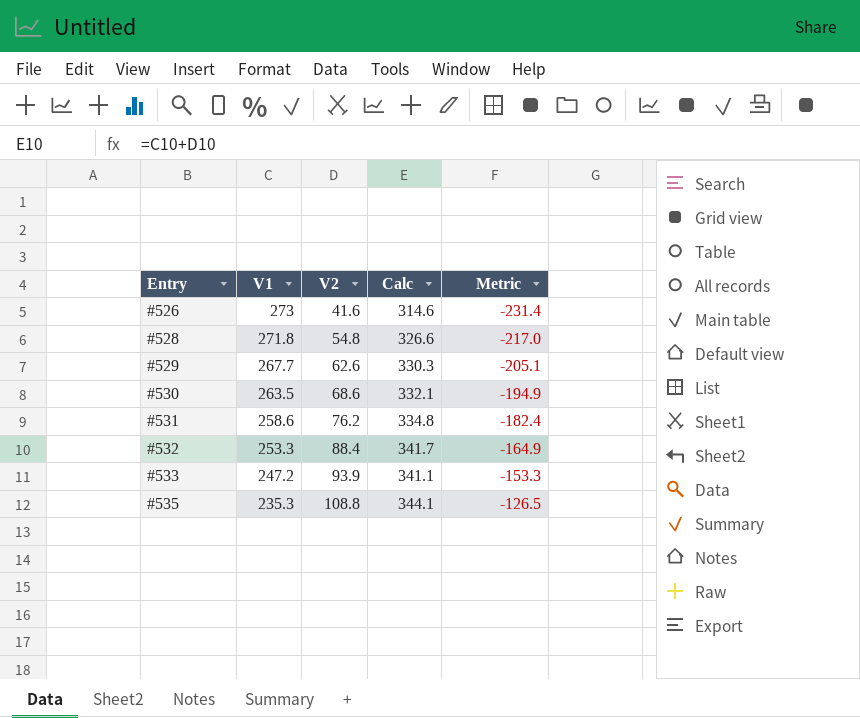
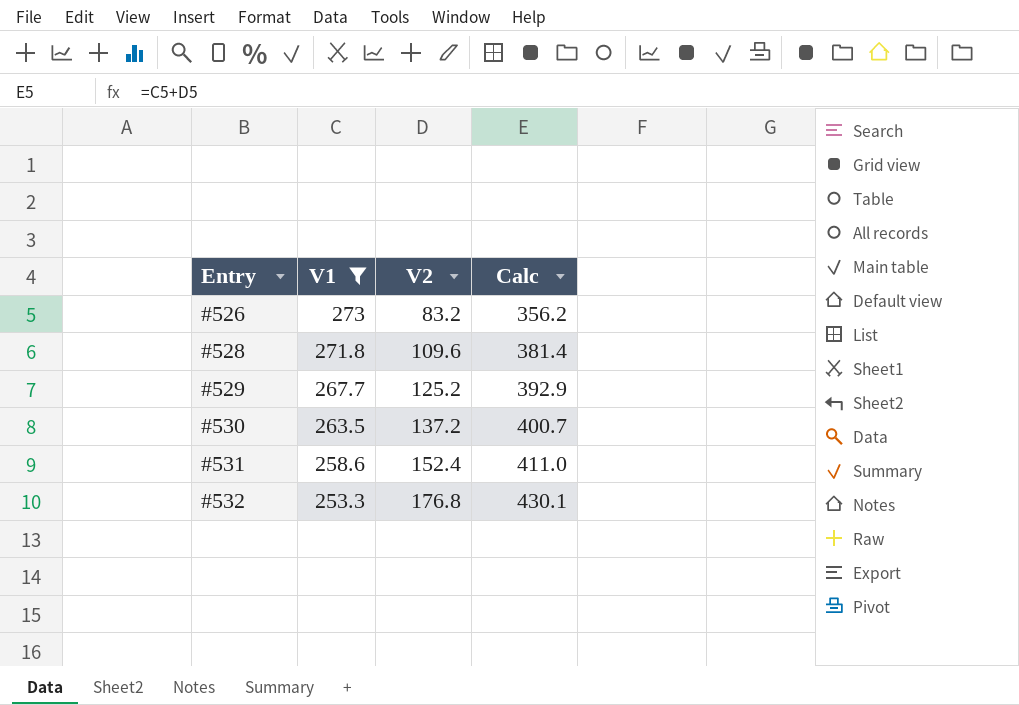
filter: none -> V1 >= 253.3
column Metric | formula: [V2] - [V1] -> none
#526 | V2: 41.6 -> 83.2
#526 | Calc: 314.6 -> 356.2
#528 | V2: 54.8 -> 109.6
#528 | Calc: 326.6 -> 381.4
#529 | V2: 62.6 -> 125.2
#529 | Calc: 330.3 -> 392.9
#530 | V2: 68.6 -> 137.2
#530 | Calc: 332.1 -> 400.7
#531 | V2: 76.2 -> 152.4
#531 | Calc: 334.8 -> 411.0
#532 | V2: 88.4 -> 176.8
#532 | Calc: 341.7 -> 430.1

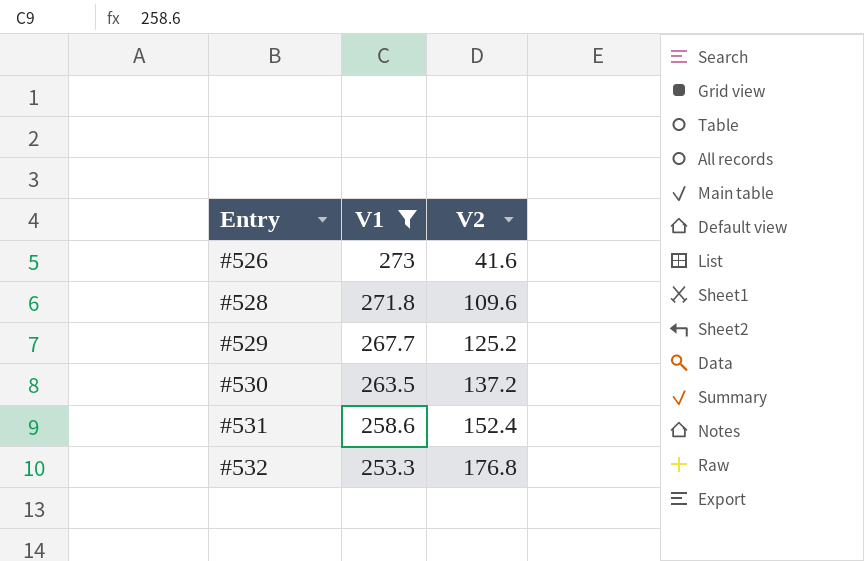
column Calc | formula: [V1] + [V2] -> none
#526 | V2: 83.2 -> 41.6

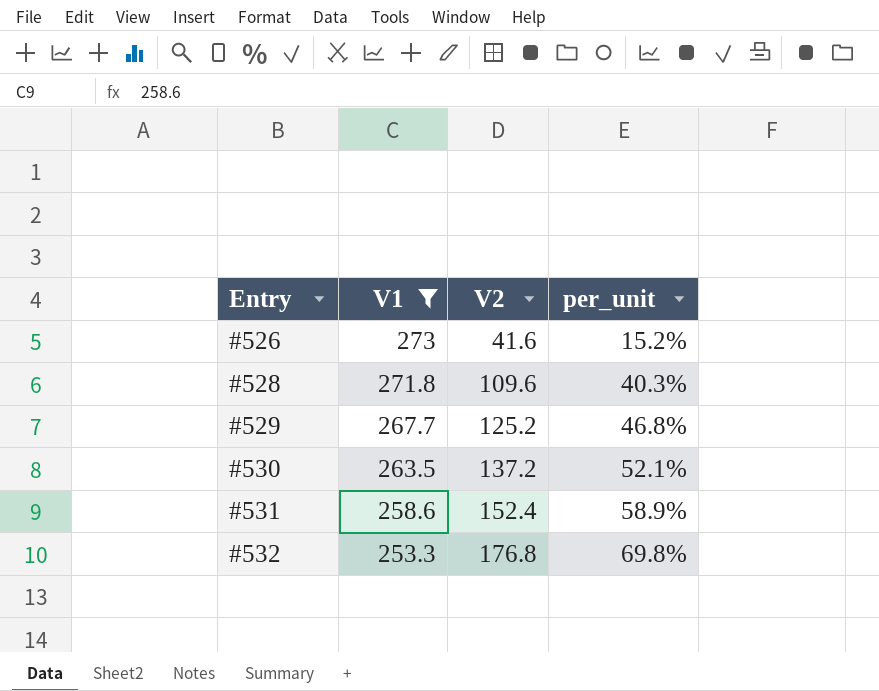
column per_unit | formula: none -> [V2] / [V1]

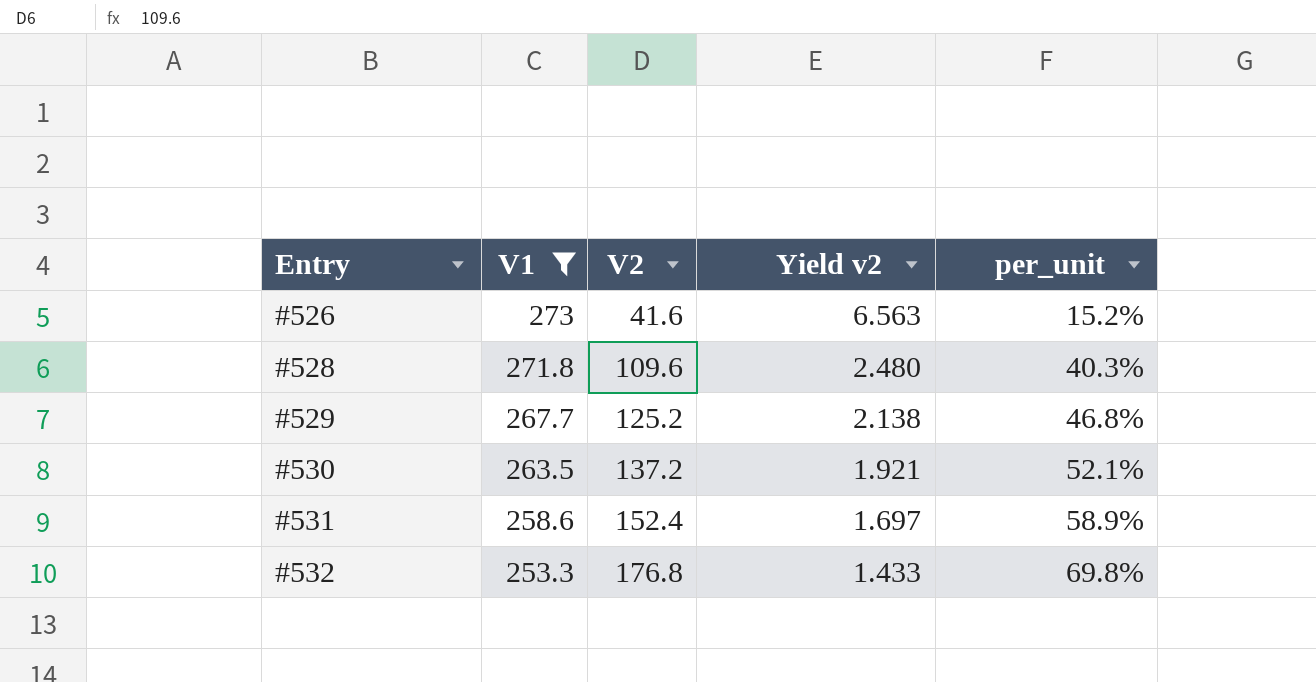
column Yield v2 | formula: none -> [V1] / [V2]

